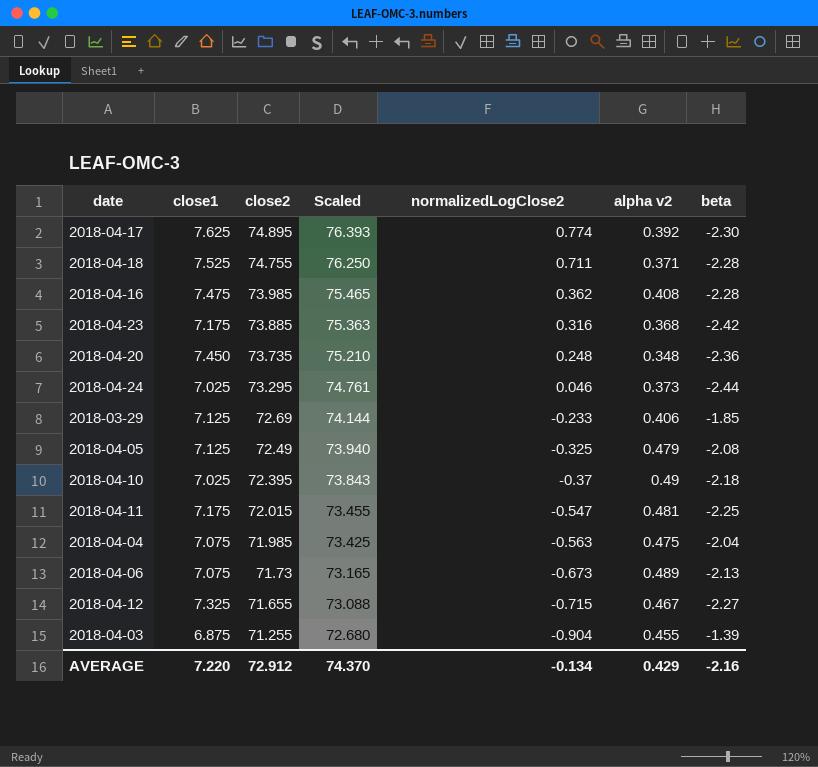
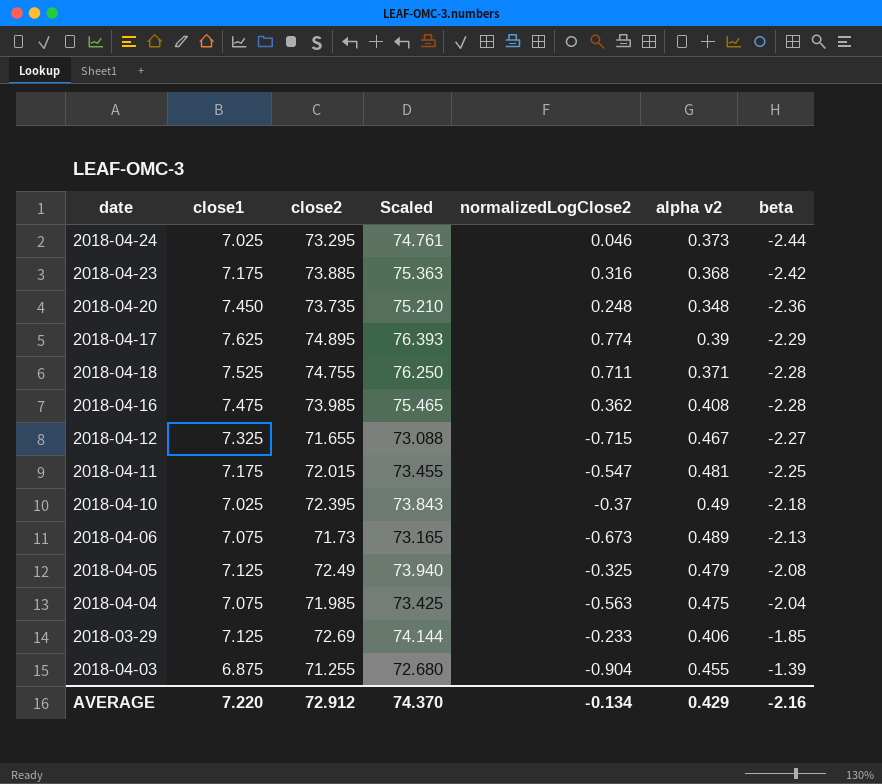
row order: close2 descending -> beta ascending
2018-04-17 | alpha v2: 0.392 -> 0.39
2018-04-17 | beta: -2.30 -> -2.29

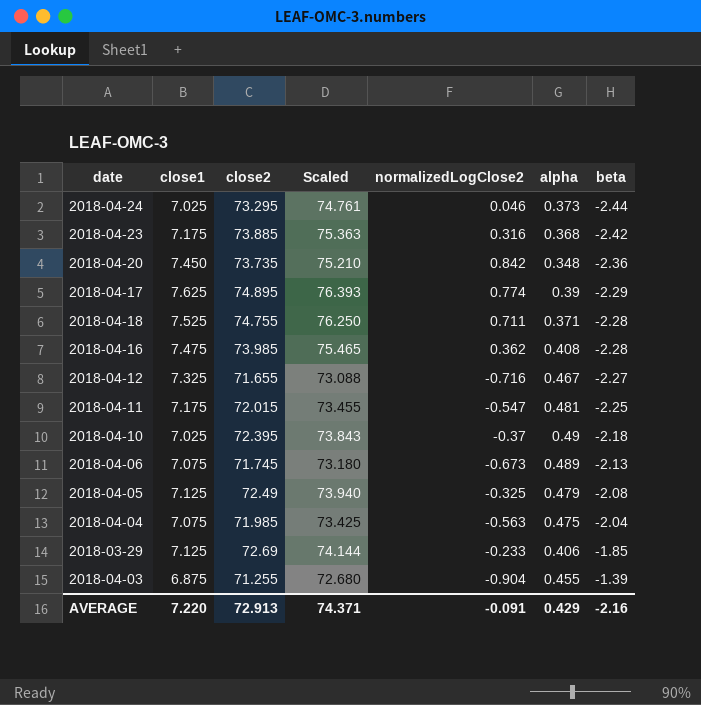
column name: alpha v2 -> alpha
2018-04-20 | normalizedLogClose2: 0.248 -> 0.842
2018-04-12 | normalizedLogClose2: -0.715 -> -0.716
2018-04-06 | close2: 71.73 -> 71.745
2018-04-06 | Scaled: 73.165 -> 73.180
AVERAGE | close2: 72.912 -> 72.913
AVERAGE | Scaled: 74.370 -> 74.371
AVERAGE | normalizedLogClose2: -0.134 -> -0.091

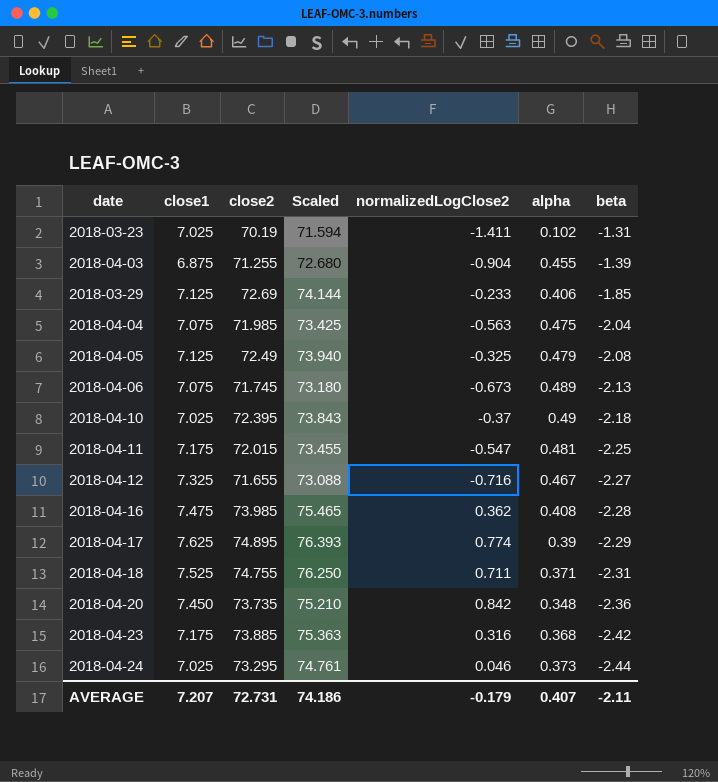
row order: beta ascending -> beta descending
row 2018-03-23: none -> 7.025 | 70.19 | 71.594 | -1.411 | 0.102 | -1.31
2018-04-18 | beta: -2.28 -> -2.31
AVERAGE | close1: 7.220 -> 7.207
AVERAGE | close2: 72.913 -> 72.731
AVERAGE | Scaled: 74.371 -> 74.186
AVERAGE | normalizedLogClose2: -0.091 -> -0.179
AVERAGE | alpha: 0.429 -> 0.407
AVERAGE | beta: -2.16 -> -2.11

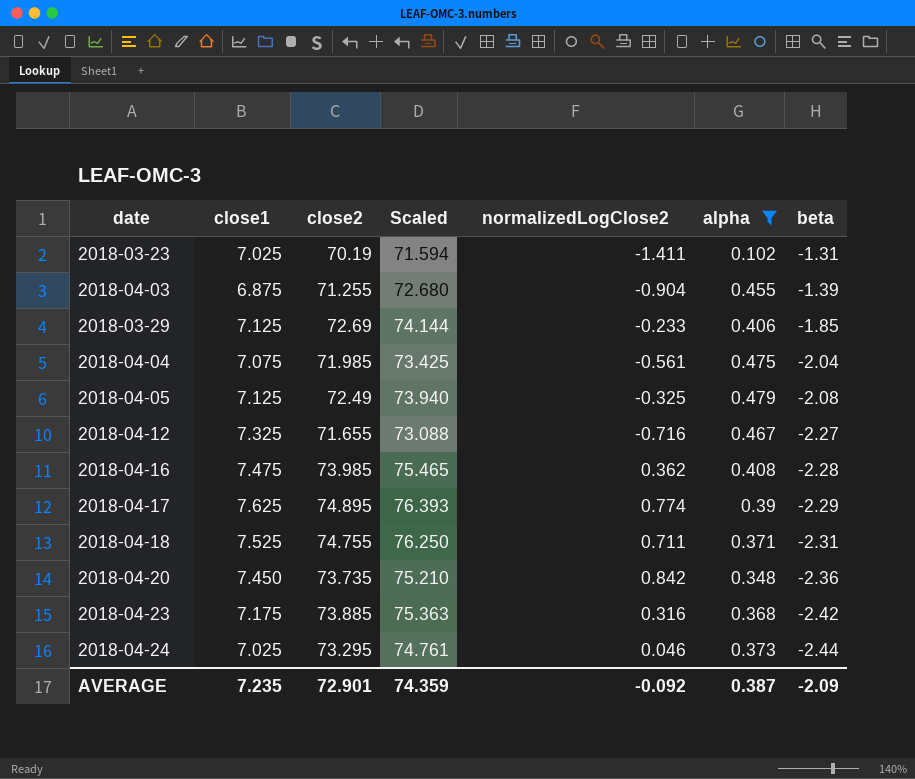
filter: none -> alpha <= 0.479
2018-04-04 | normalizedLogClose2: -0.563 -> -0.561
AVERAGE | close1: 7.207 -> 7.235
AVERAGE | close2: 72.731 -> 72.901
AVERAGE | Scaled: 74.186 -> 74.359
AVERAGE | normalizedLogClose2: -0.179 -> -0.092
AVERAGE | alpha: 0.407 -> 0.387
AVERAGE | beta: -2.11 -> -2.09

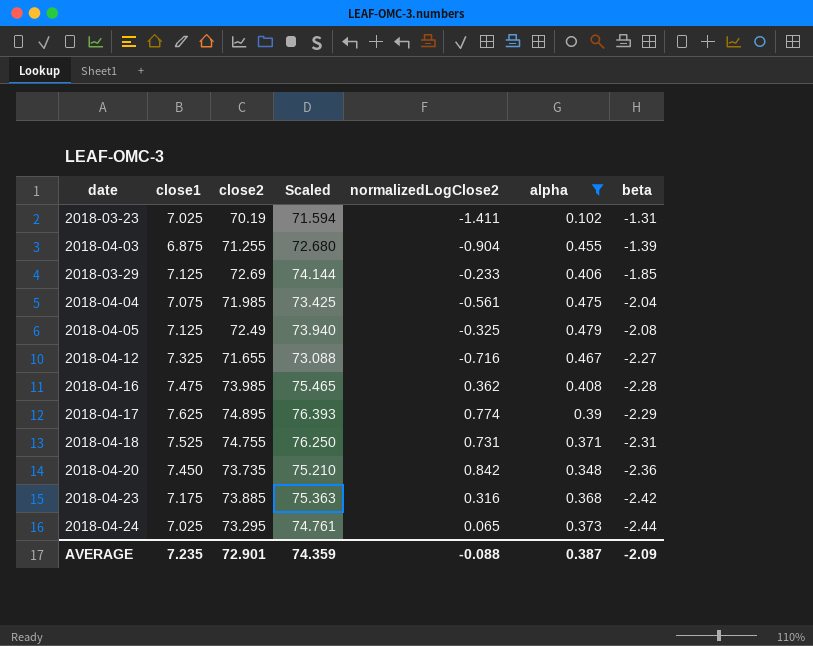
2018-04-18 | normalizedLogClose2: 0.711 -> 0.731
2018-04-24 | normalizedLogClose2: 0.046 -> 0.065
AVERAGE | normalizedLogClose2: -0.092 -> -0.088

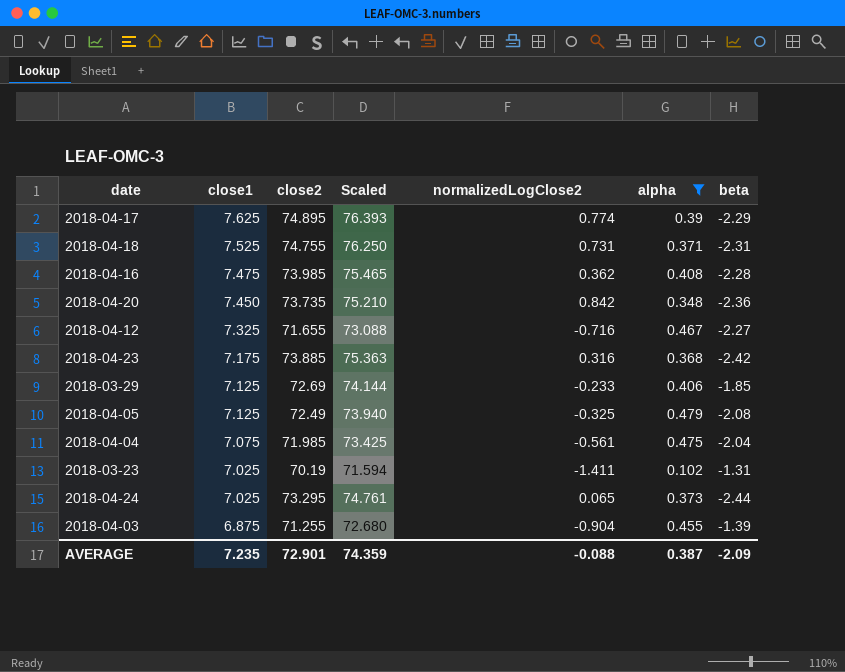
row order: beta descending -> close1 descending

